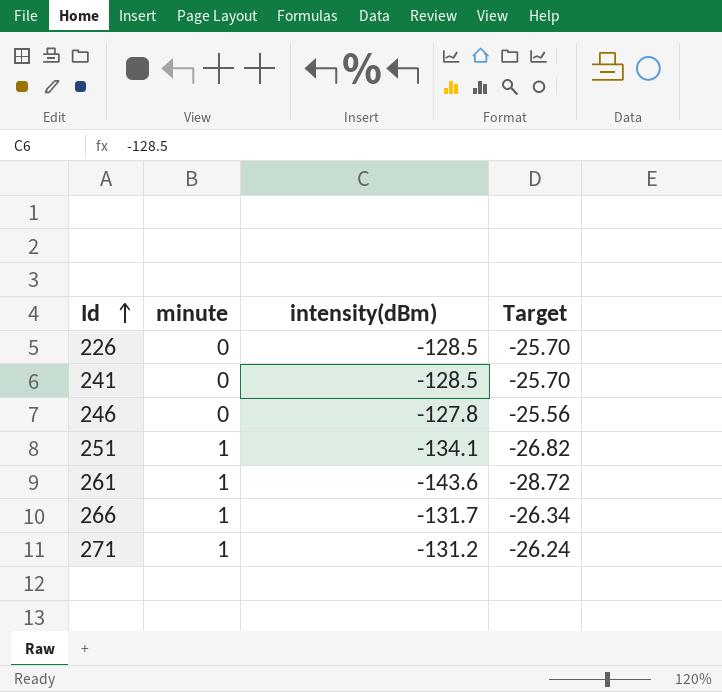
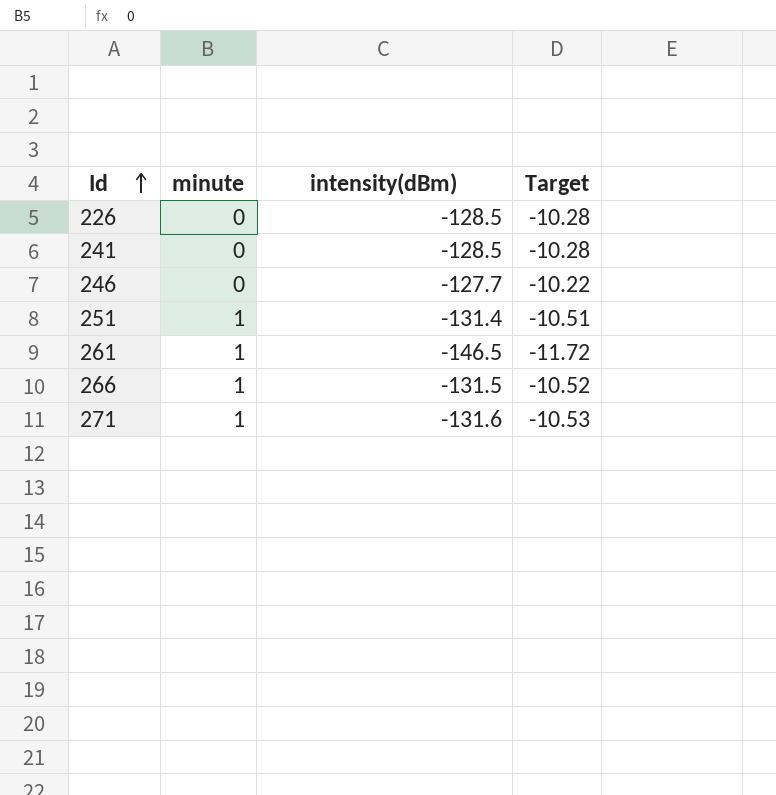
column Target | formula: [intensity(dBm)] * 0.2 -> [intensity(dBm)] * 0.08
246 | intensity(dBm): -127.8 -> -127.7
251 | intensity(dBm): -134.1 -> -131.4
261 | intensity(dBm): -143.6 -> -146.5
266 | intensity(dBm): -131.7 -> -131.5
271 | intensity(dBm): -131.2 -> -131.6

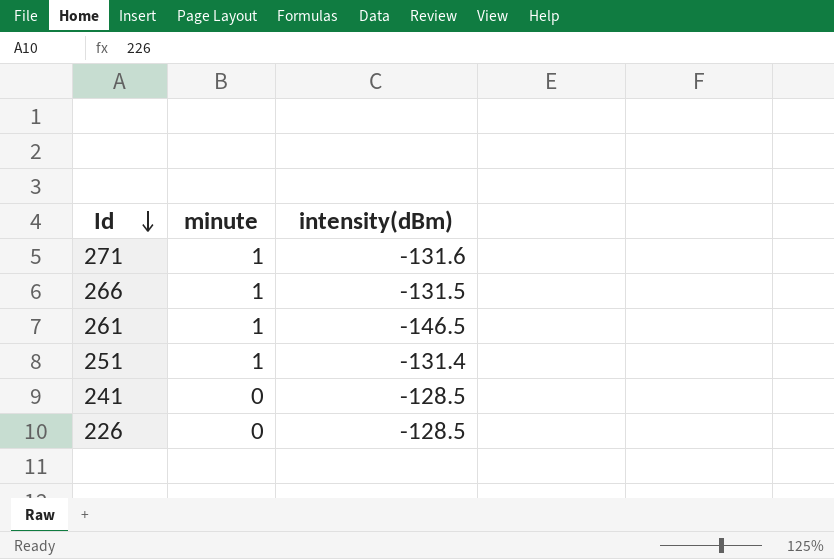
row order: Id ascending -> Id descending
column Target | formula: [intensity(dBm)] * 0.08 -> none
row 246: 0 | -127.7 | -10.22 -> none

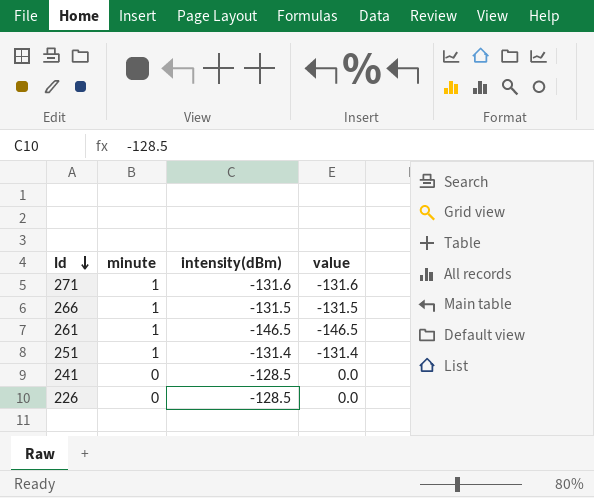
column value | formula: none -> [minute] * [intensity(dBm)]

